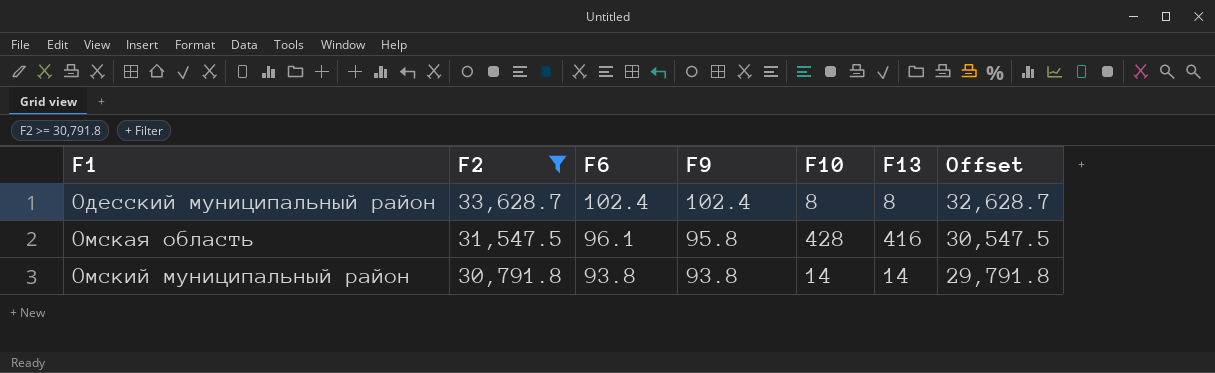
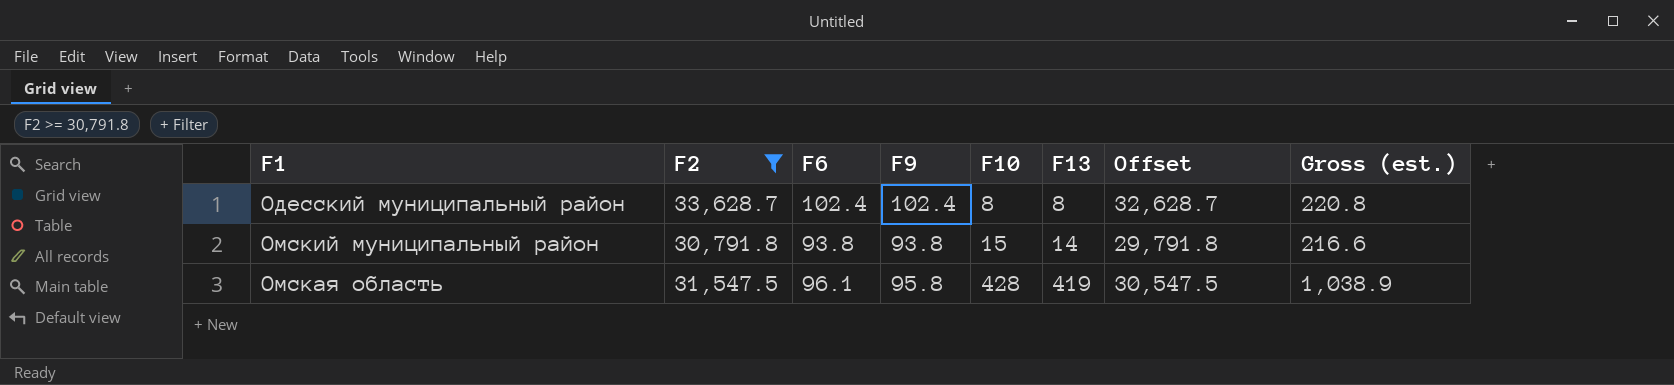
row order: F1 ascending -> F10 ascending
column Gross (est.) | formula: none -> [F6] + [F9] + [F10] + [F13]
Омский муниципальный район | F10: 14 -> 15
Омская область | F13: 416 -> 419

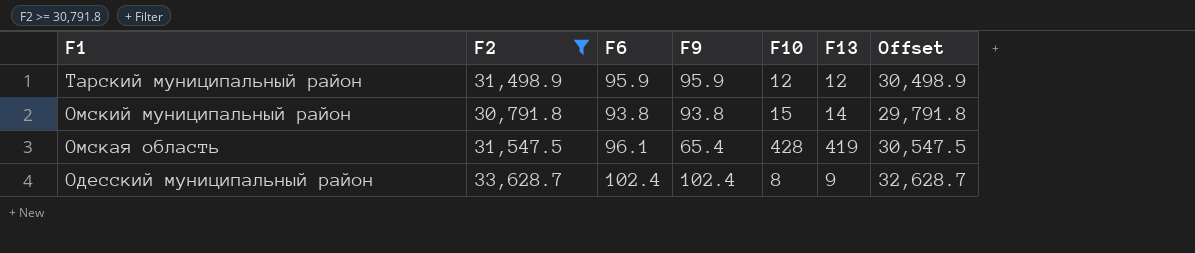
row order: F10 ascending -> F1 descending
column Gross (est.) | formula: [F6] + [F9] + [F10] + [F13] -> none
row Тарский муниципальный район: none -> 31,498.9 | 95.9 | 95.9 | 12 | 12 | 30,498.9
Омская область | F9: 95.8 -> 65.4
Одесский муниципальный район | F13: 8 -> 9

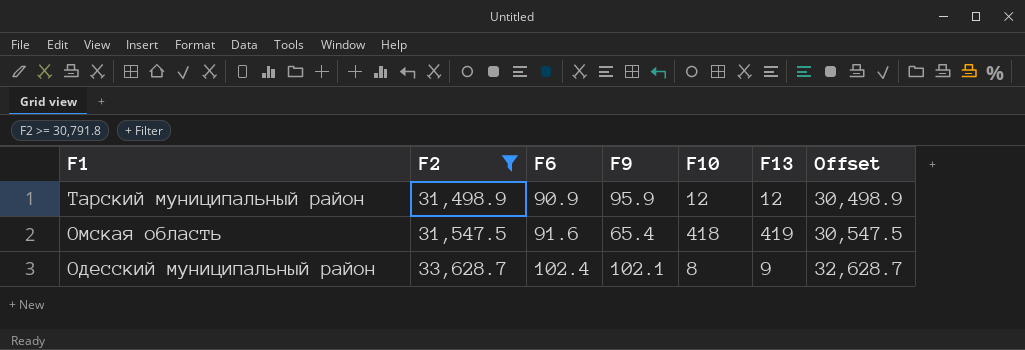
row Омский муниципальный район: 30,791.8 | 93.8 | 93.8 | 15 | 14 | 29,791.8 -> none
Тарский муниципальный район | F6: 95.9 -> 90.9
Омская область | F6: 96.1 -> 91.6
Омская область | F10: 428 -> 418
Одесский муниципальный район | F9: 102.4 -> 102.1

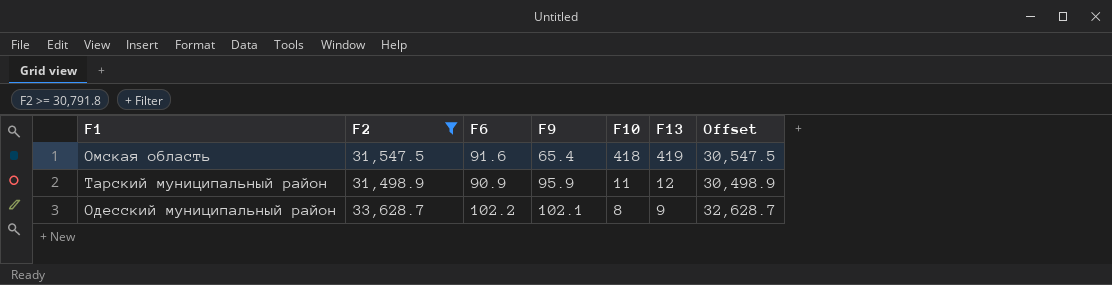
row order: F1 descending -> F9 ascending
Тарский муниципальный район | F10: 12 -> 11
Одесский муниципальный район | F6: 102.4 -> 102.2

